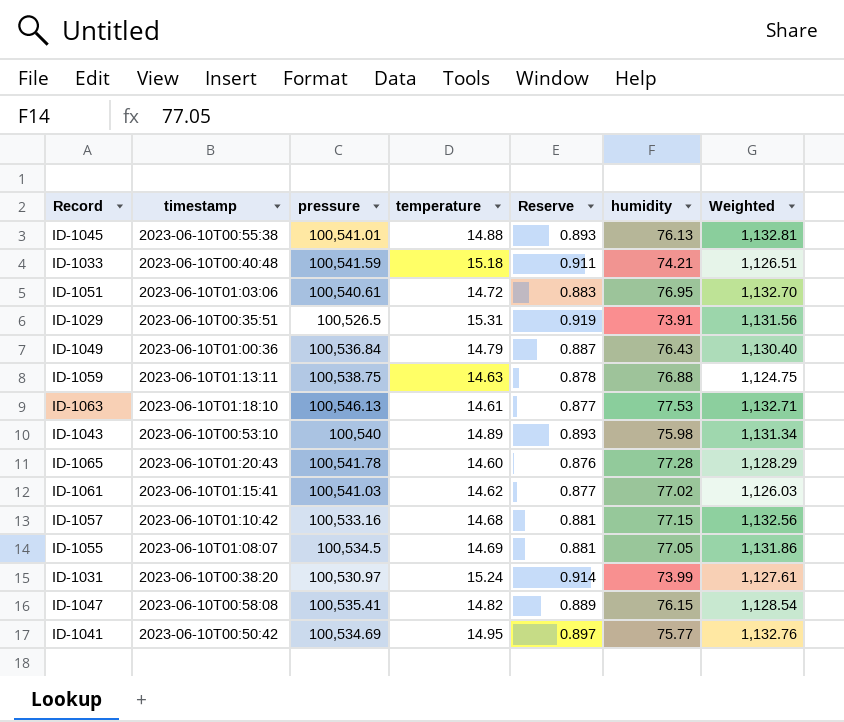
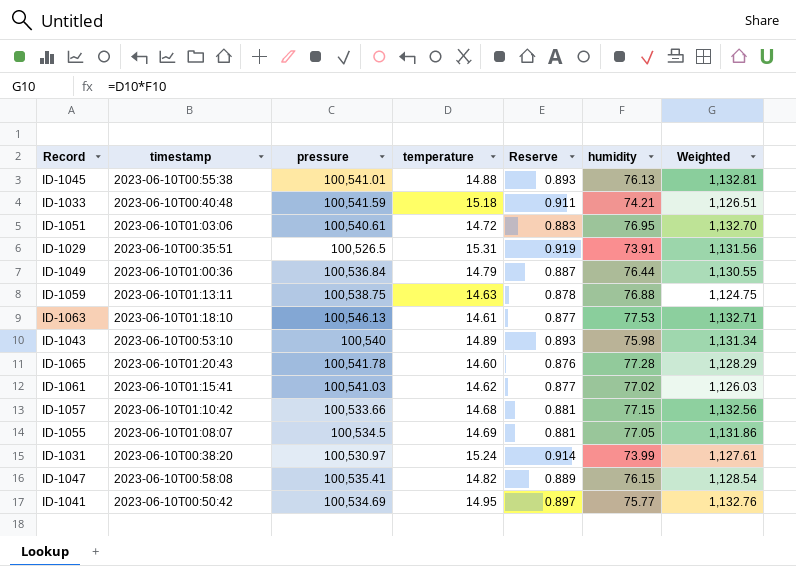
ID-1049 | humidity: 76.43 -> 76.44
ID-1049 | Weighted: 1,130.40 -> 1,130.55
ID-1057 | pressure: 100,533.16 -> 100,533.66

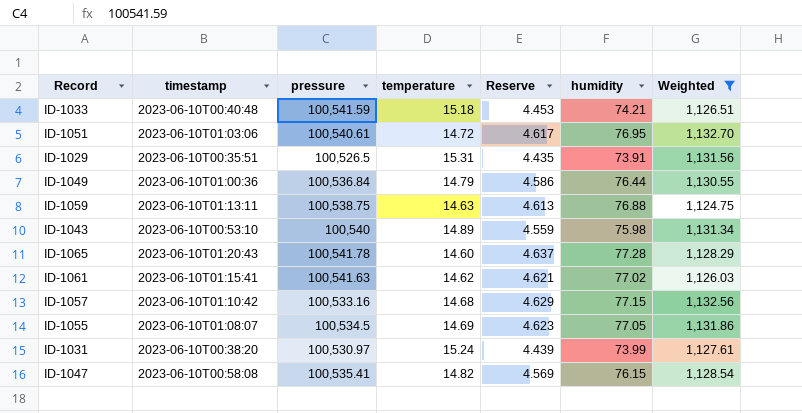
filter: none -> Weighted <= 1,132.70
column Reserve | formula: [temperature] * 0.06 -> [humidity] * 0.06
ID-1061 | pressure: 100,541.03 -> 100,541.63
ID-1057 | pressure: 100,533.66 -> 100,533.16

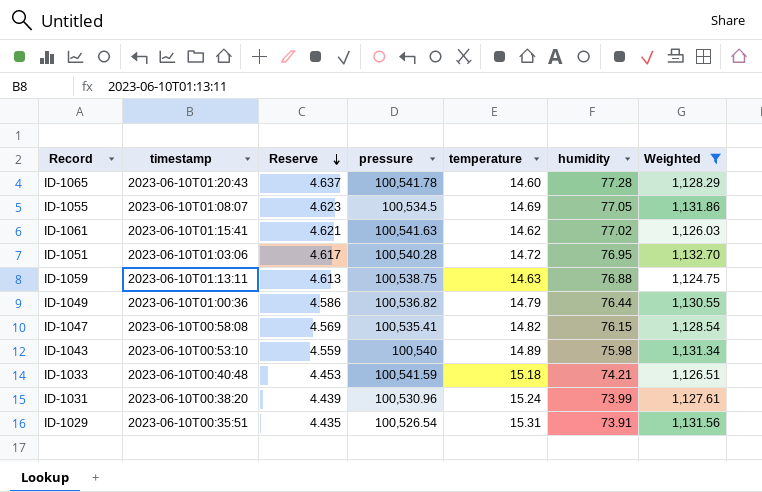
row order: none -> Reserve descending
column Reserve | position: 5 -> 3
row ID-1057: 2023-06-10T01:10:42 | 100,533.16 | 14.68 | 4.629 | 77.15 | 1,132.56 -> none
ID-1051 | pressure: 100,540.61 -> 100,540.28
ID-1049 | pressure: 100,536.84 -> 100,536.82
ID-1031 | pressure: 100,530.97 -> 100,530.96
ID-1029 | pressure: 100,526.5 -> 100,526.54

